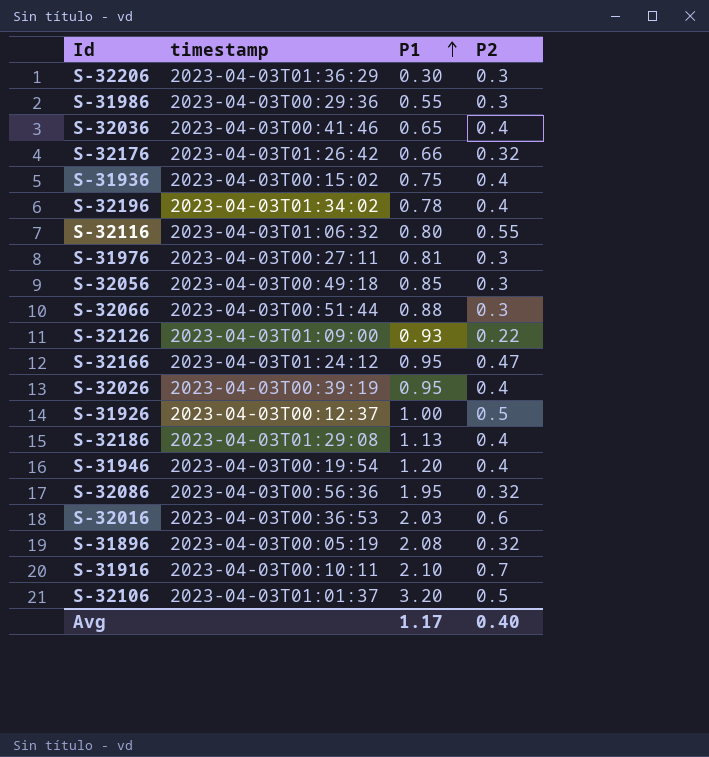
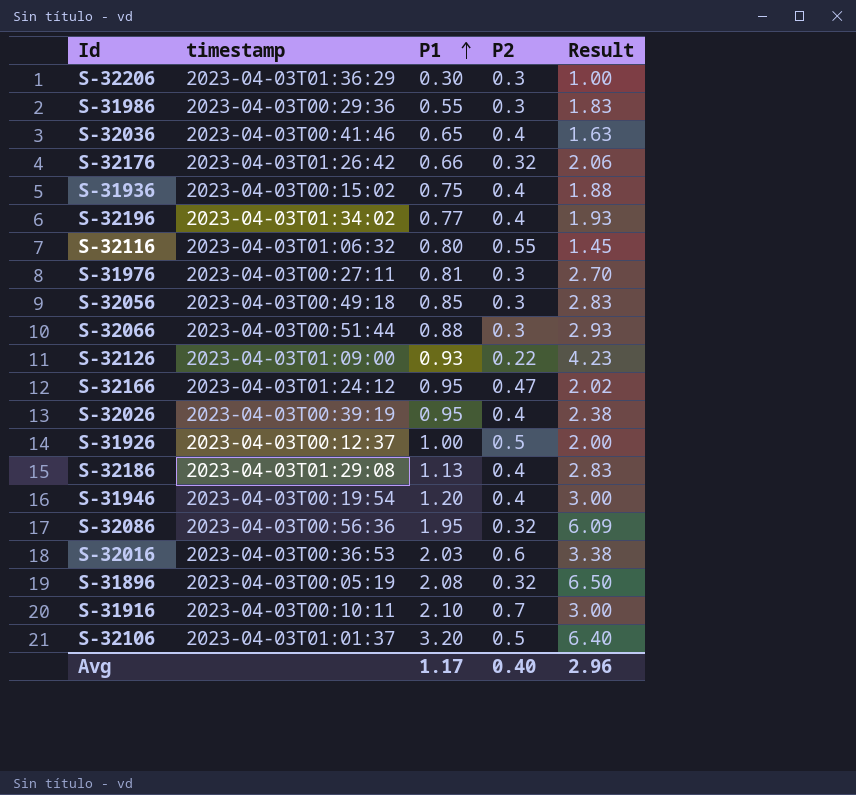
column Result | formula: none -> [P1] / [P2]
S-32196 | P1: 0.78 -> 0.77

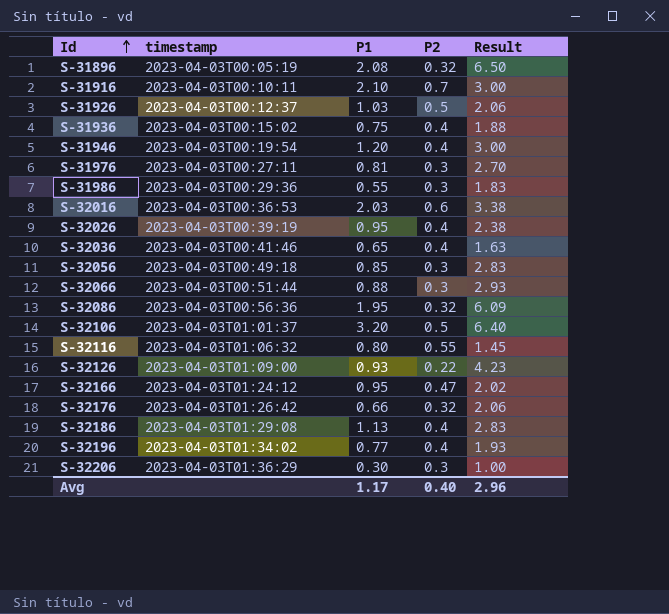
row order: P1 ascending -> Id ascending
S-31926 | P1: 1.00 -> 1.03
S-31926 | Result: 2.00 -> 2.06

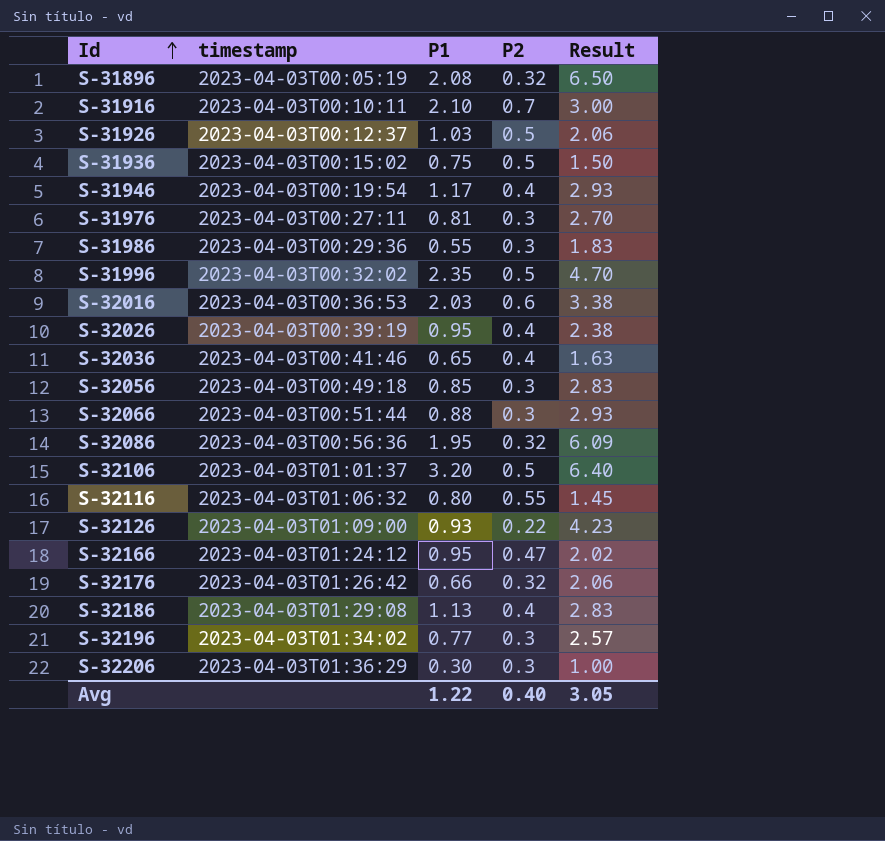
S-31936 | P2: 0.4 -> 0.5
S-31936 | Result: 1.88 -> 1.50
S-31946 | P1: 1.20 -> 1.17
S-31946 | Result: 3.00 -> 2.93
row S-31996: none -> 2023-04-03T00:32:02 | 2.35 | 0.5 | 4.70
S-32196 | P2: 0.4 -> 0.3
S-32196 | Result: 1.93 -> 2.57
Avg | P1: 1.17 -> 1.22
Avg | Result: 2.96 -> 3.05

